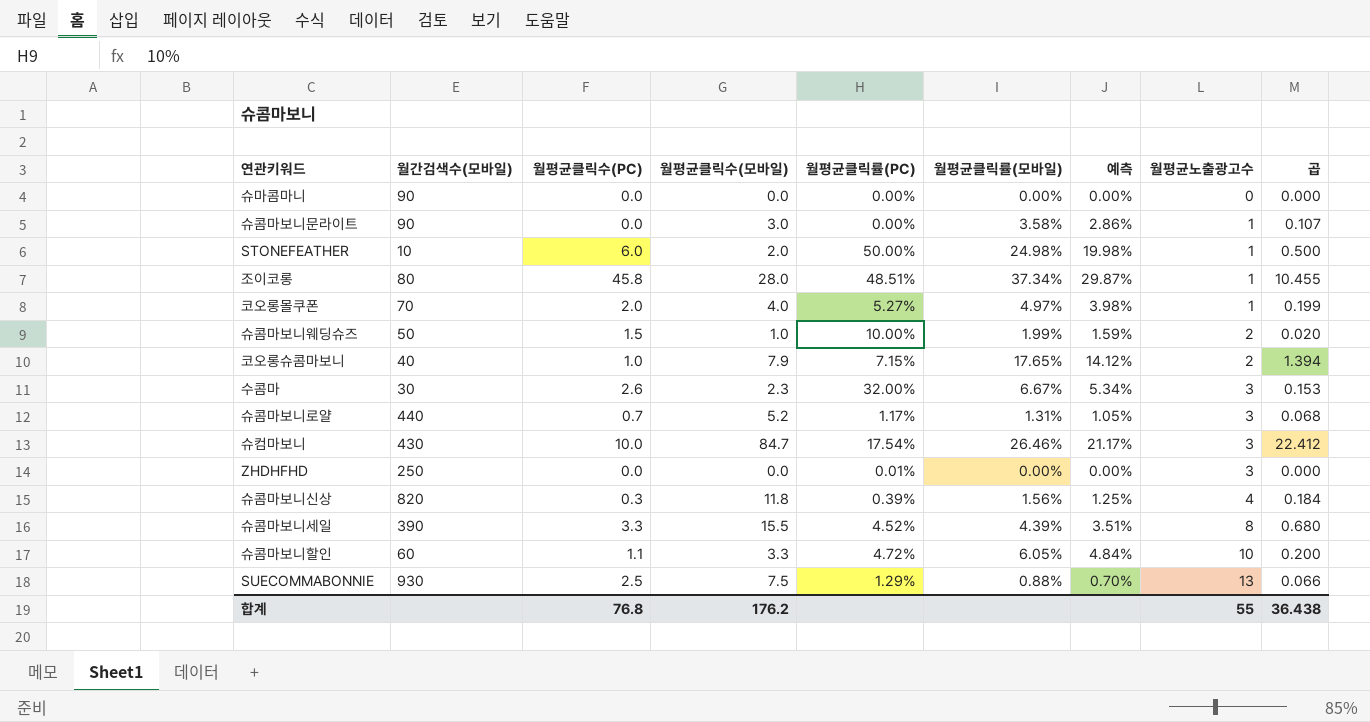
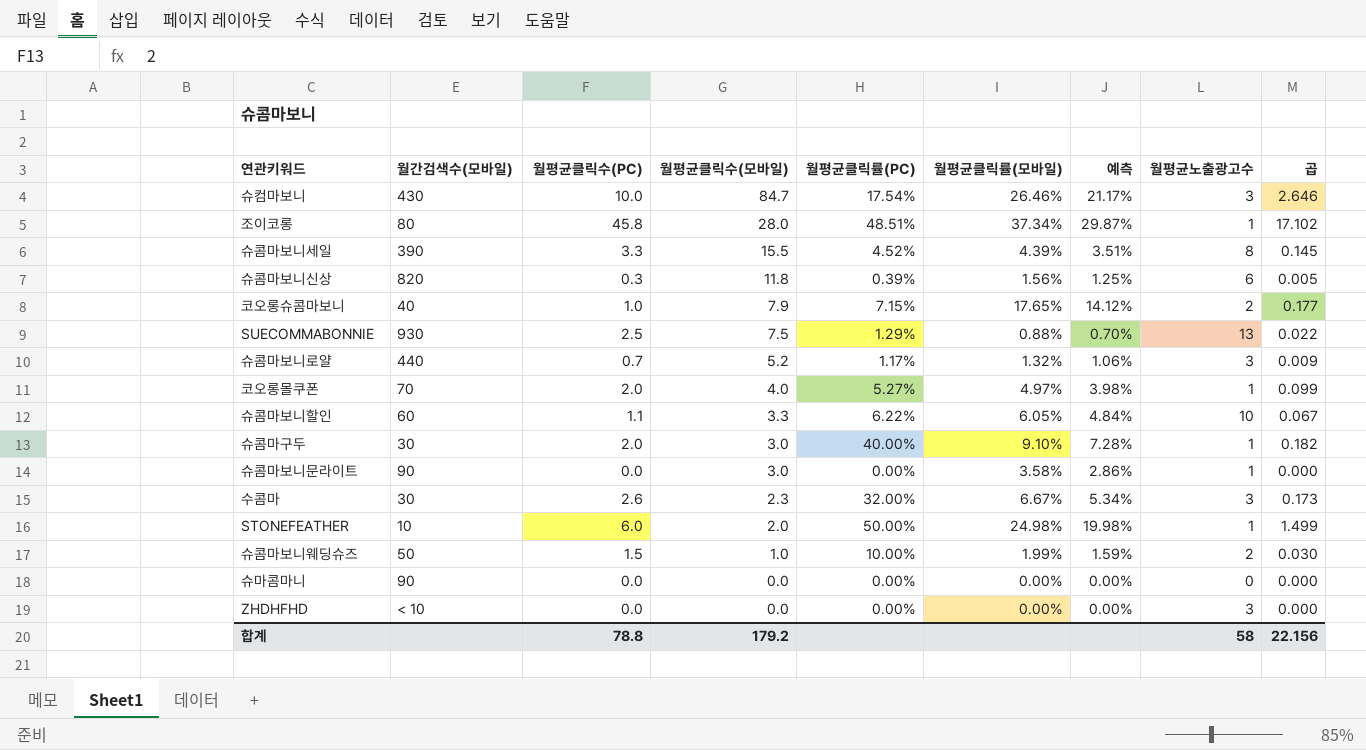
row order: 월평균노출광고수 ascending -> 월평균클릭수(모바일) descending
column 곱 | formula: [월평균클릭수(모바일)] * [월평균클릭률(모바일)] -> [월평균클릭수(PC)] * [월평균클릭률(모바일)]
슈콤마보니신상 | 월평균노출광고수: 4 -> 6
슈콤마보니로얄 | 월평균클릭률(모바일): 1.31% -> 1.32%
슈콤마보니로얄 | 예측: 1.05% -> 1.06%
슈콤마보니할인 | 월평균클릭률(PC): 4.72% -> 6.22%
row 슈콤마구두: none -> 30 | 2.0 | 3.0 | 40.00% | 9.10% | 7.28% | 1 | 0.182
ZHDHFHD | 월간검색수(모바일): 250 -> < 10
ZHDHFHD | 월평균클릭률(PC): 0.01% -> 0.00%
합계 | 월평균클릭수(PC): 76.8 -> 78.8
합계 | 월평균클릭수(모바일): 176.2 -> 179.2
합계 | 월평균노출광고수: 55 -> 58
합계 | 곱: 36.438 -> 22.156

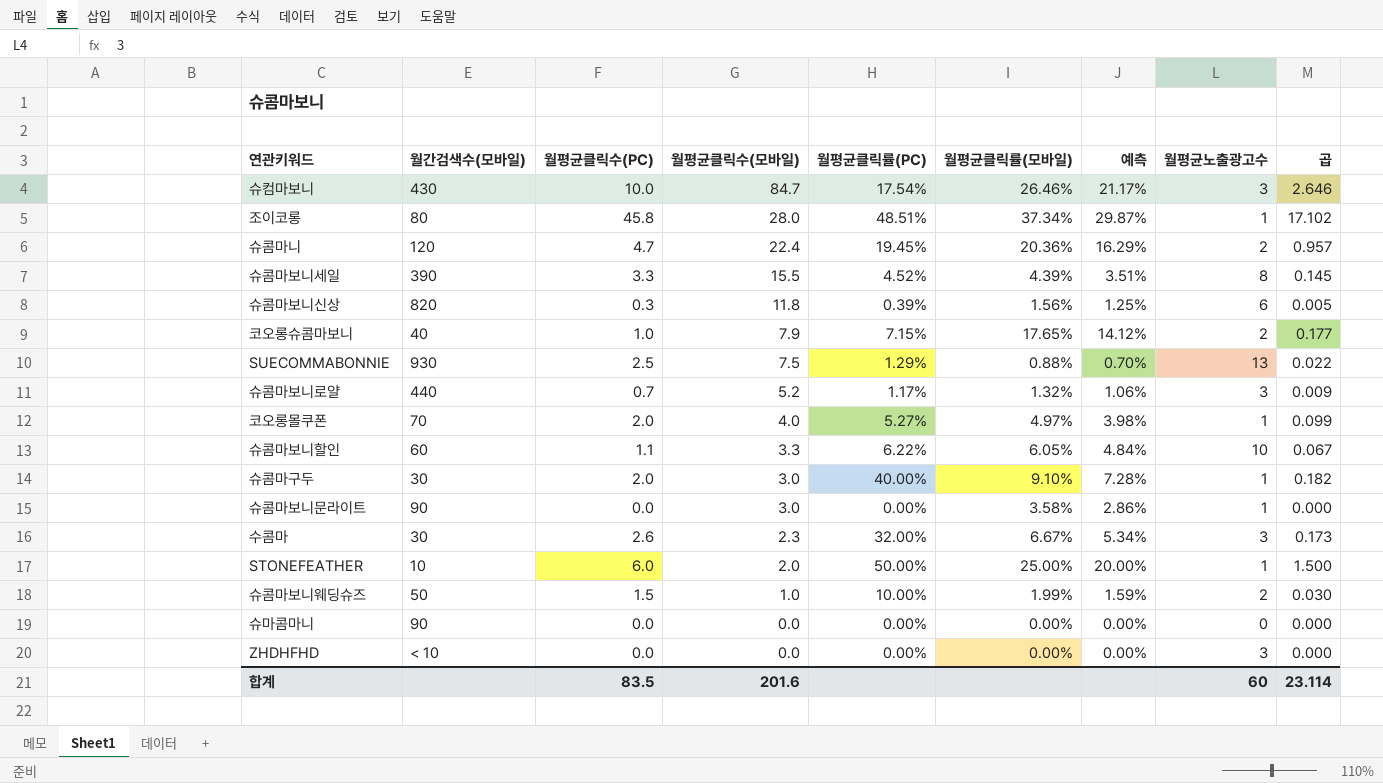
row 슈콤마니: none -> 120 | 4.7 | 22.4 | 19.45% | 20.36% | 16.29% | 2 | 0.957
STONEFEATHER | 월평균클릭률(모바일): 24.98% -> 25.00%
STONEFEATHER | 예측: 19.98% -> 20.00%
STONEFEATHER | 곱: 1.499 -> 1.500
합계 | 월평균클릭수(PC): 78.8 -> 83.5
합계 | 월평균클릭수(모바일): 179.2 -> 201.6
합계 | 월평균노출광고수: 58 -> 60
합계 | 곱: 22.156 -> 23.114

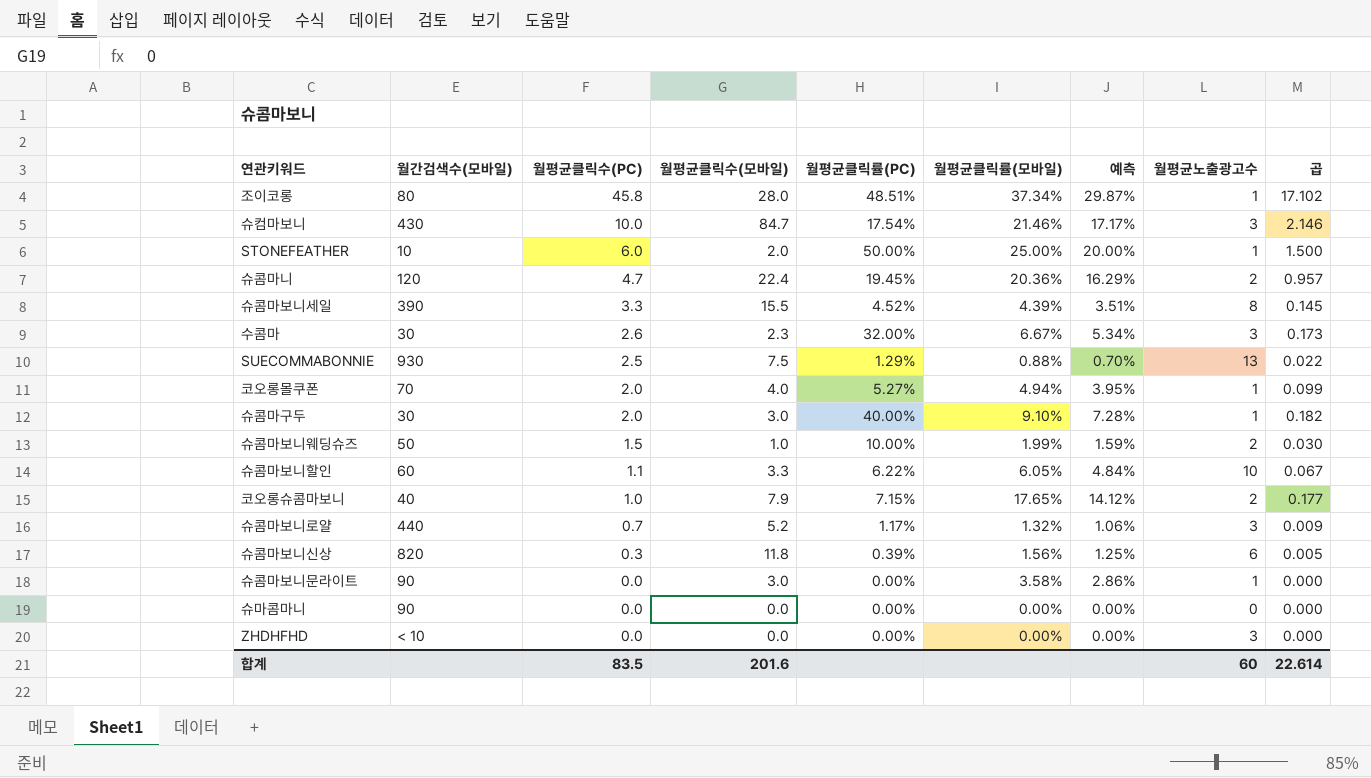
row order: 월평균클릭수(모바일) descending -> 월평균클릭수(PC) descending
슈컴마보니 | 월평균클릭률(모바일): 26.46% -> 21.46%
슈컴마보니 | 예측: 21.17% -> 17.17%
슈컴마보니 | 곱: 2.646 -> 2.146
코오롱몰쿠폰 | 월평균클릭률(모바일): 4.97% -> 4.94%
코오롱몰쿠폰 | 예측: 3.98% -> 3.95%
합계 | 곱: 23.114 -> 22.614

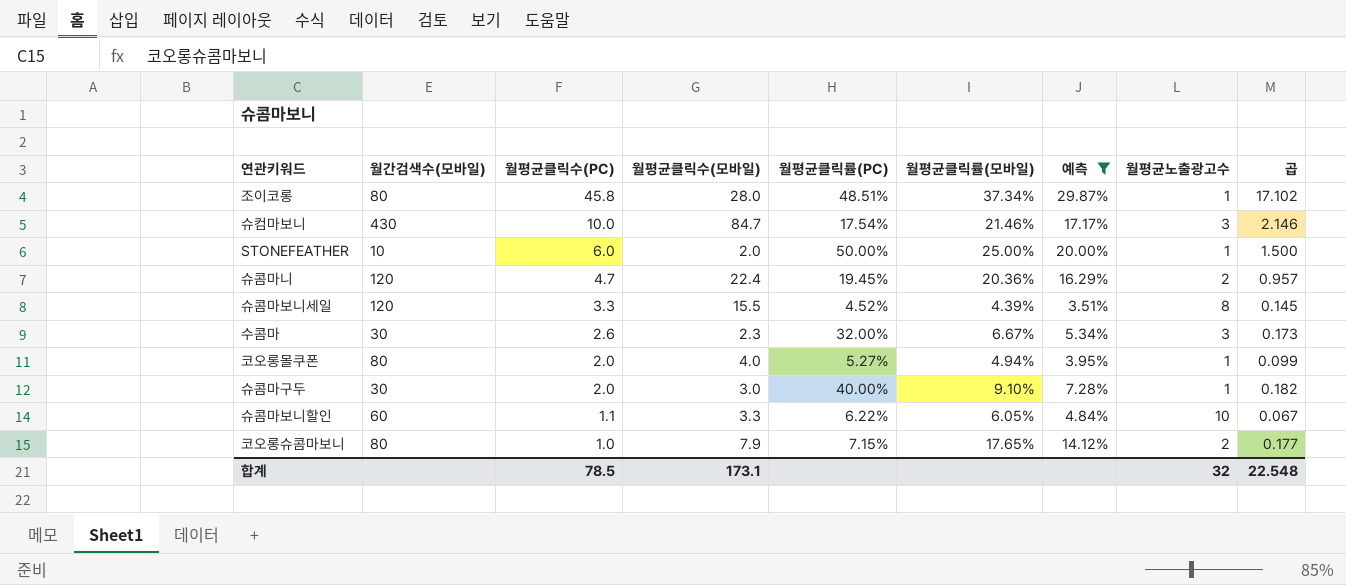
filter: none -> 예측 >= 3.51%
슈콤마보니세일 | 월간검색수(모바일): 390 -> 120
코오롱몰쿠폰 | 월간검색수(모바일): 70 -> 80
코오롱슈콤마보니 | 월간검색수(모바일): 40 -> 80
합계 | 월평균클릭수(PC): 83.5 -> 78.5
합계 | 월평균클릭수(모바일): 201.6 -> 173.1
합계 | 월평균노출광고수: 60 -> 32
합계 | 곱: 22.614 -> 22.548

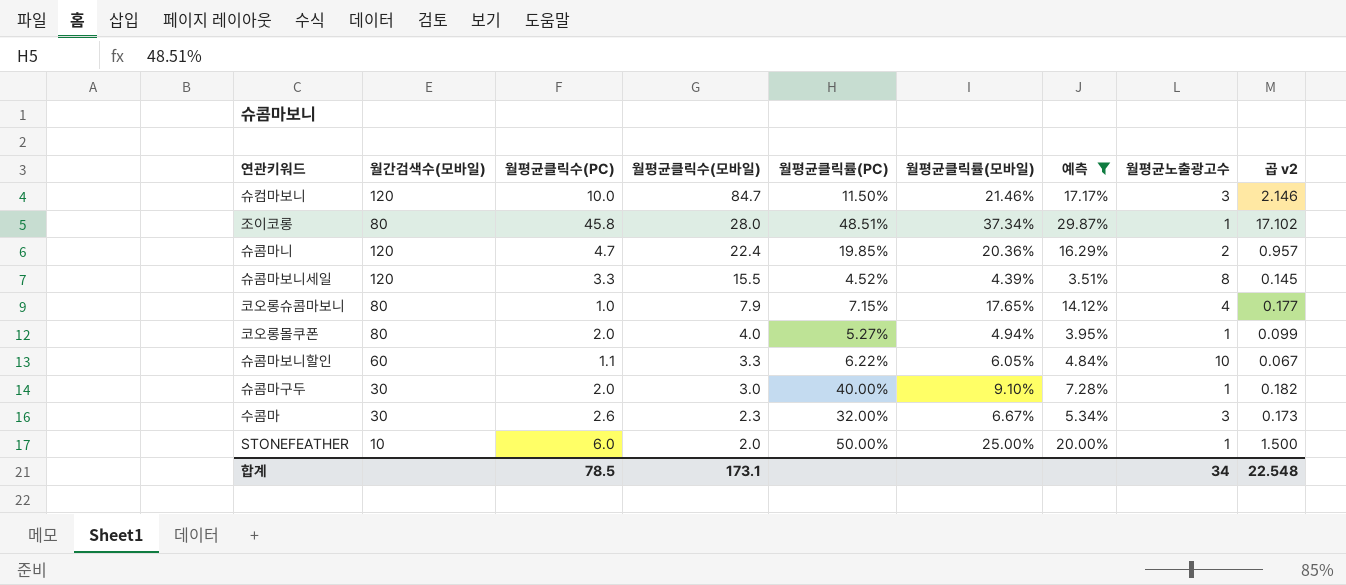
row order: 월평균클릭수(PC) descending -> 월평균클릭수(모바일) descending
column name: 곱 -> 곱 v2
슈컴마보니 | 월간검색수(모바일): 430 -> 120
슈컴마보니 | 월평균클릭률(PC): 17.54% -> 11.50%
슈콤마니 | 월평균클릭률(PC): 19.45% -> 19.85%
코오롱슈콤마보니 | 월평균노출광고수: 2 -> 4
합계 | 월평균노출광고수: 32 -> 34

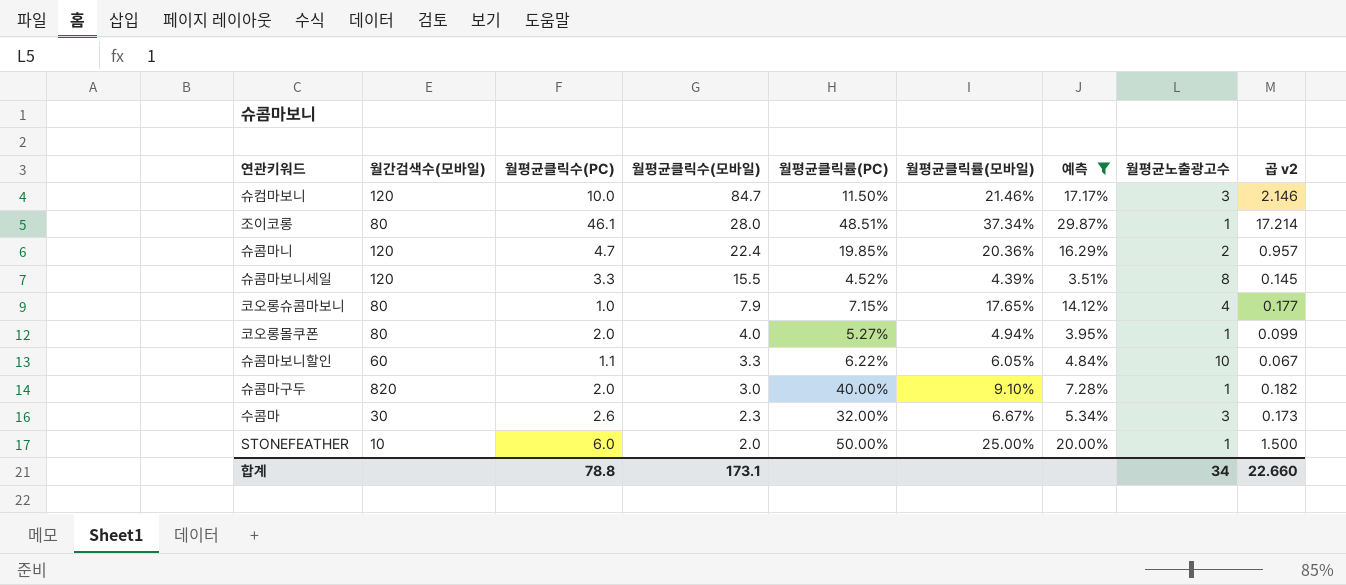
조이코롱 | 월평균클릭수(PC): 45.8 -> 46.1
조이코롱 | 곱 v2: 17.102 -> 17.214
슈콤마구두 | 월간검색수(모바일): 30 -> 820
합계 | 월평균클릭수(PC): 78.5 -> 78.8
합계 | 곱 v2: 22.548 -> 22.660

